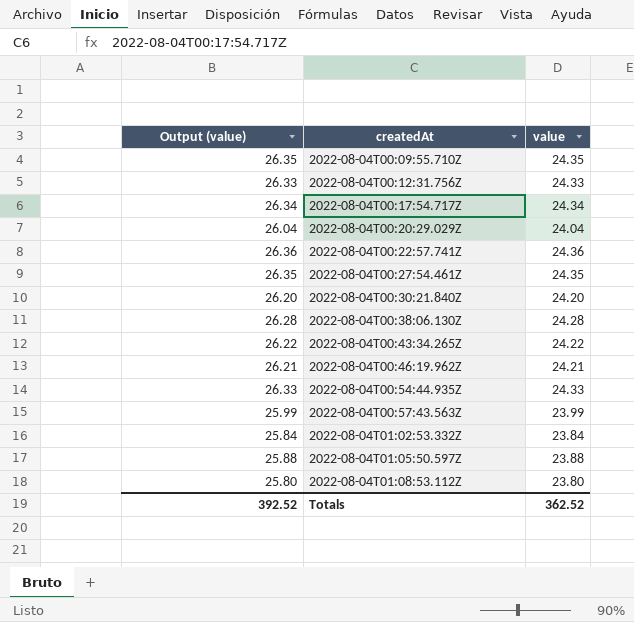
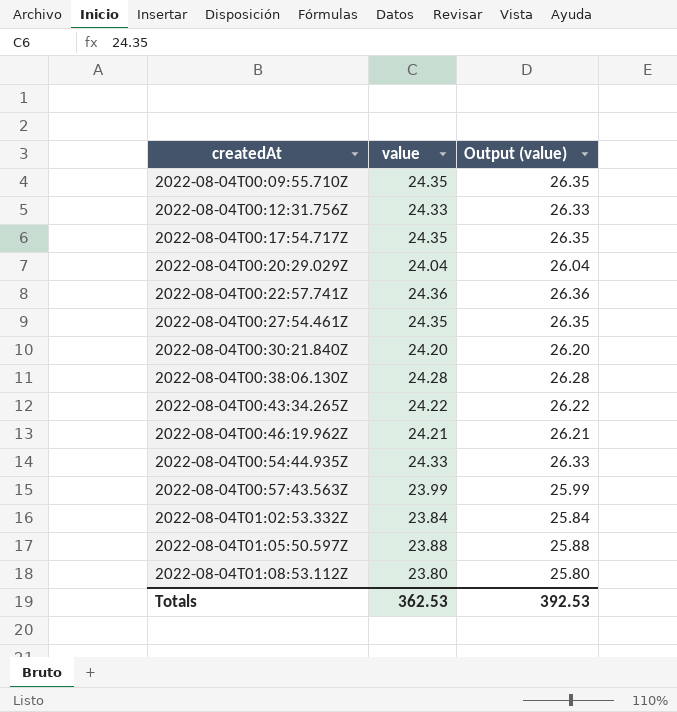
column Output (value) | position: 1 -> 3
2022-08-04T00:17:54.717Z | value: 24.34 -> 24.35
2022-08-04T00:17:54.717Z | Output (value): 26.34 -> 26.35
Totals | value: 362.52 -> 362.53
Totals | Output (value): 392.52 -> 392.53

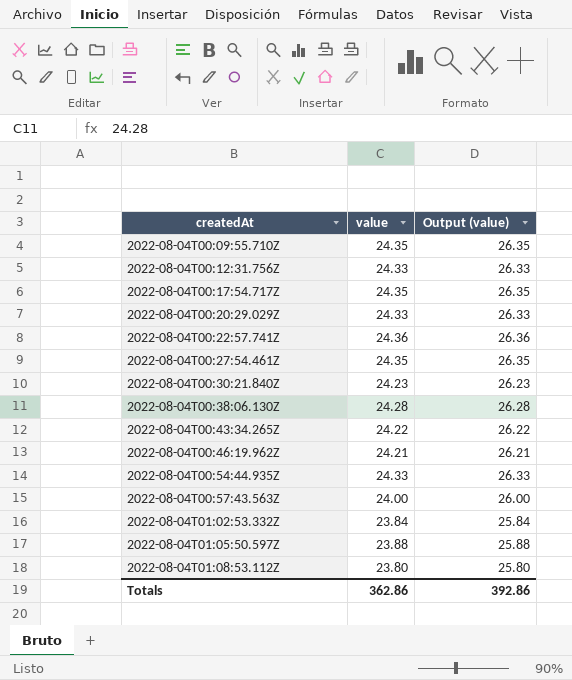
2022-08-04T00:20:29.029Z | value: 24.04 -> 24.33
2022-08-04T00:20:29.029Z | Output (value): 26.04 -> 26.33
2022-08-04T00:30:21.840Z | value: 24.20 -> 24.23
2022-08-04T00:30:21.840Z | Output (value): 26.20 -> 26.23
2022-08-04T00:57:43.563Z | value: 23.99 -> 24.00
2022-08-04T00:57:43.563Z | Output (value): 25.99 -> 26.00
Totals | value: 362.53 -> 362.86
Totals | Output (value): 392.53 -> 392.86

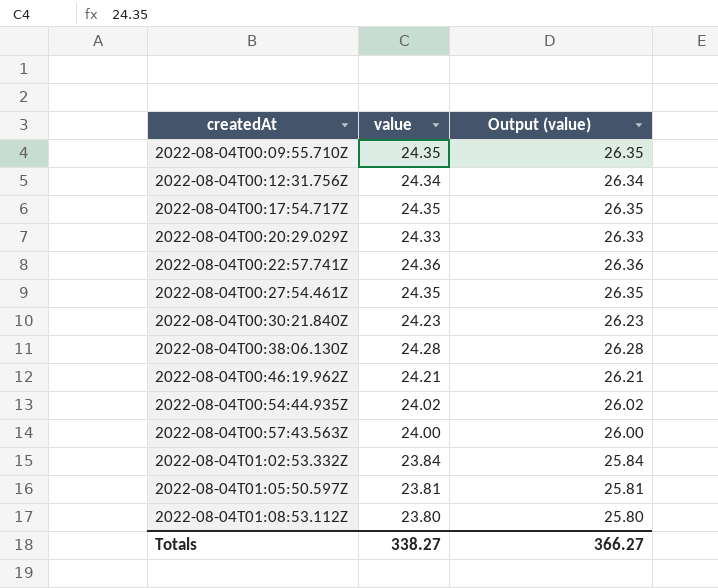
row 2022-08-04T00:43:34.265Z: 24.22 | 26.22 -> none
2022-08-04T00:12:31.756Z | value: 24.33 -> 24.34
2022-08-04T00:12:31.756Z | Output (value): 26.33 -> 26.34
2022-08-04T00:54:44.935Z | value: 24.33 -> 24.02
2022-08-04T00:54:44.935Z | Output (value): 26.33 -> 26.02
2022-08-04T01:05:50.597Z | value: 23.88 -> 23.81
2022-08-04T01:05:50.597Z | Output (value): 25.88 -> 25.81
Totals | value: 362.86 -> 338.27
Totals | Output (value): 392.86 -> 366.27

